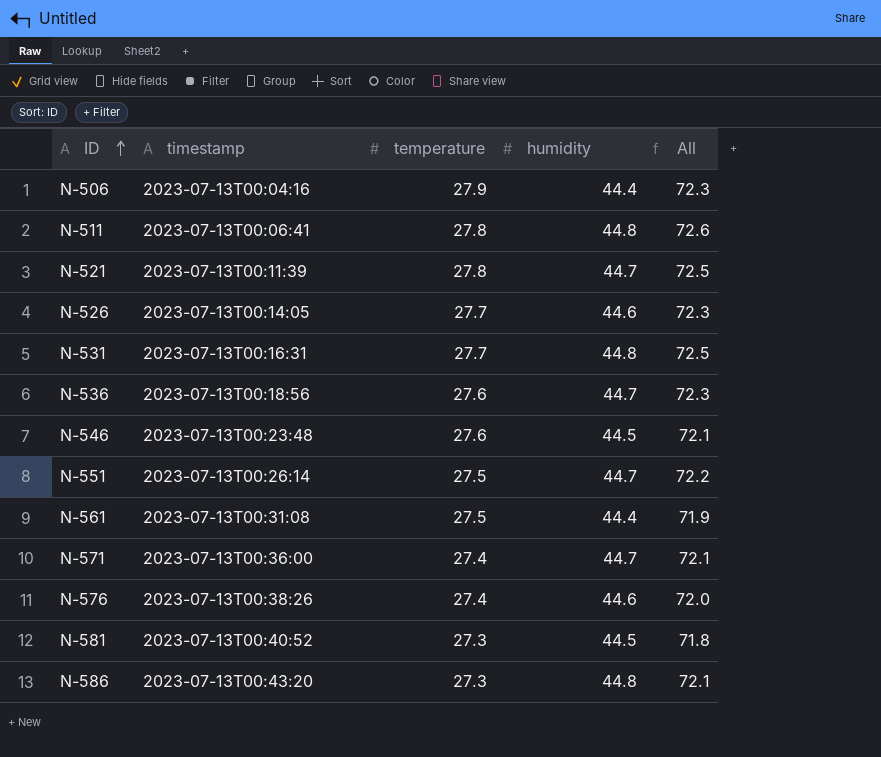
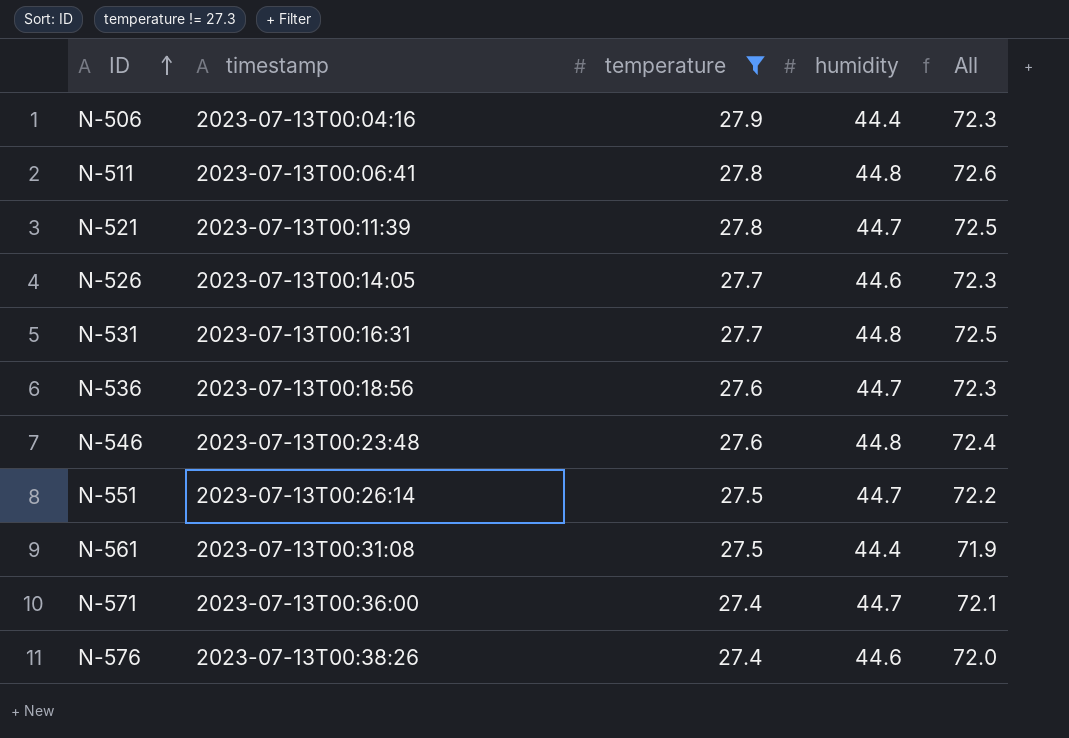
filter: none -> temperature != 27.3
N-546 | humidity: 44.5 -> 44.8
N-546 | All: 72.1 -> 72.4

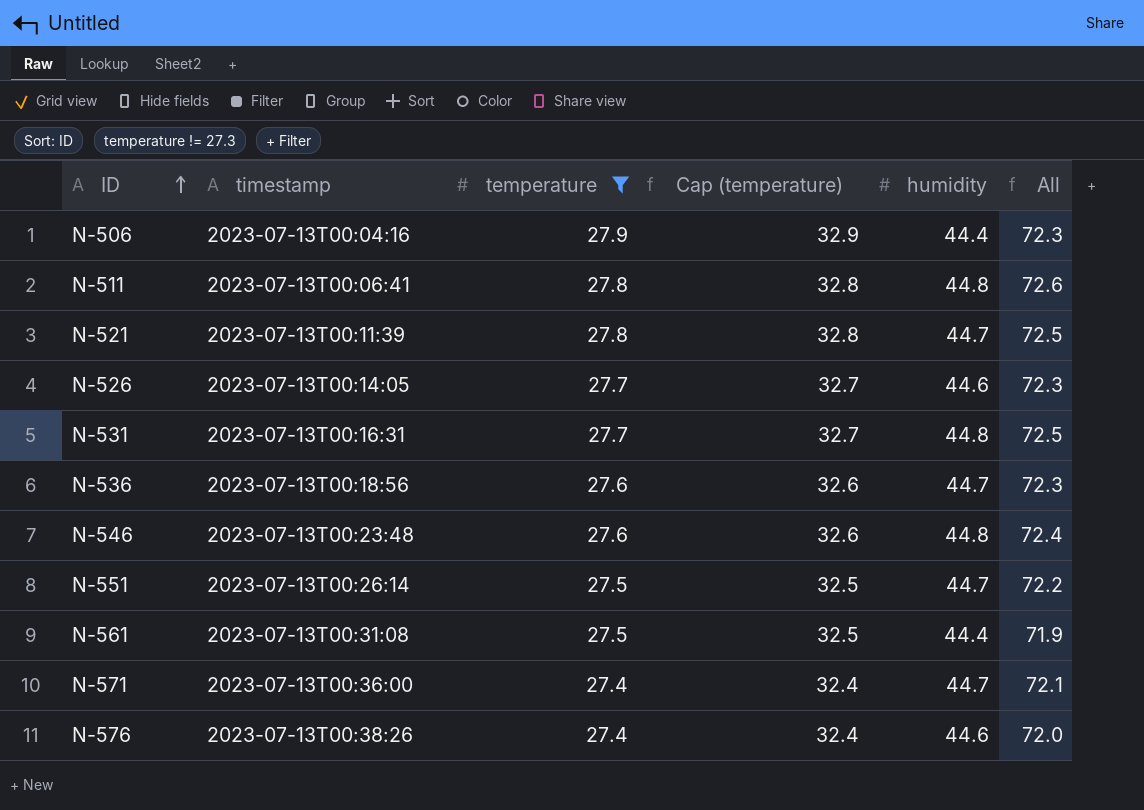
column Cap (temperature) | formula: none -> [temperature] + 5

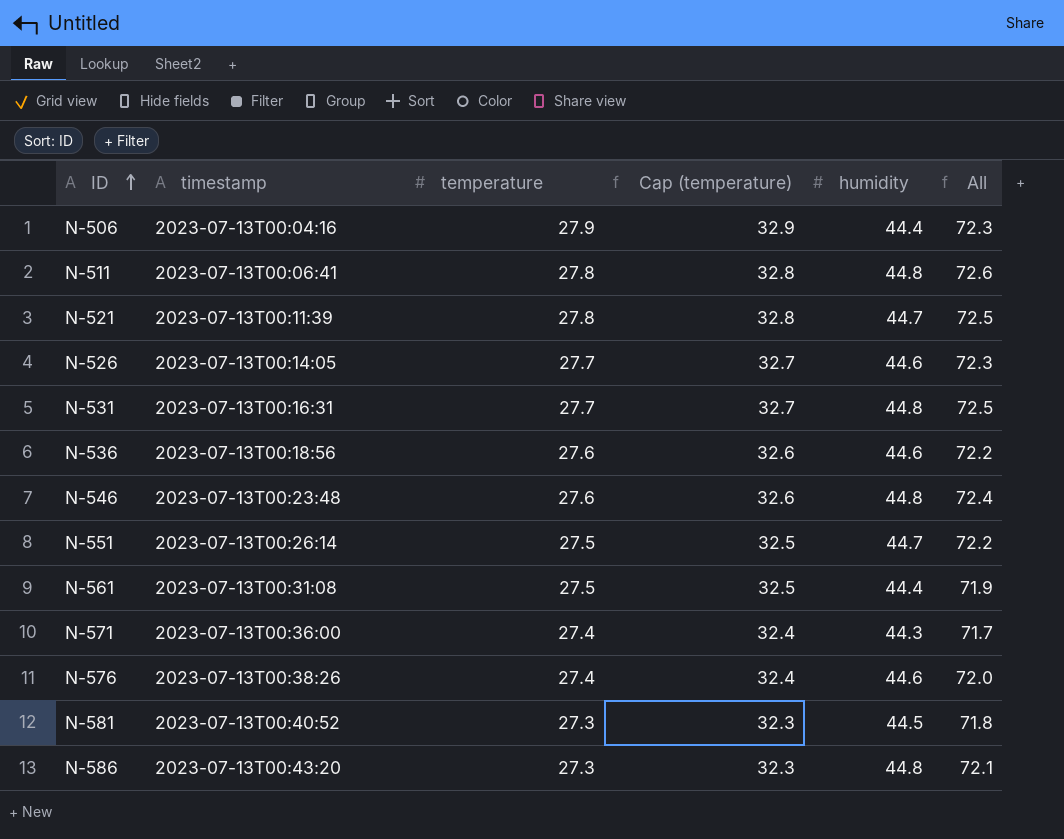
filter: temperature != 27.3 -> none
N-536 | humidity: 44.7 -> 44.6
N-536 | All: 72.3 -> 72.2
N-571 | humidity: 44.7 -> 44.3
N-571 | All: 72.1 -> 71.7

